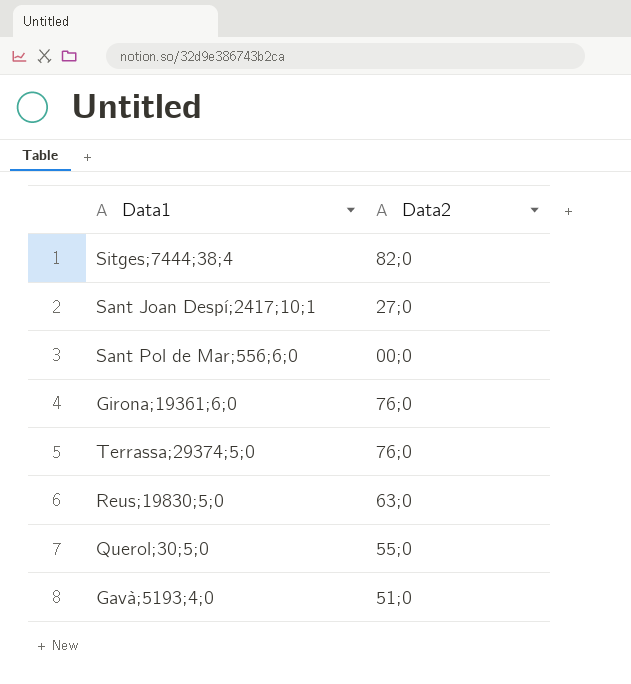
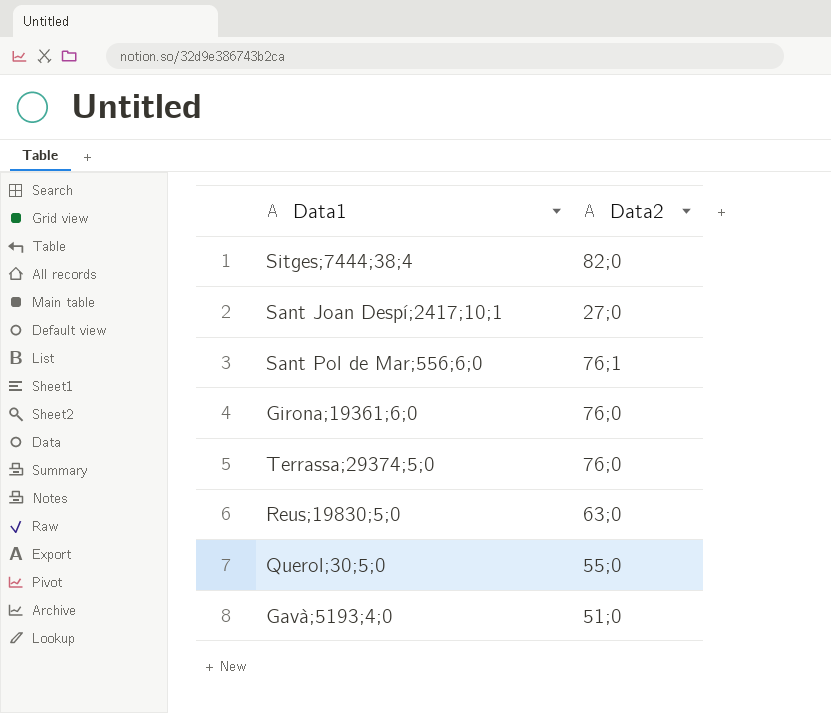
Sant Pol de Mar;556;6;0 | Data2: 00;0 -> 76;1

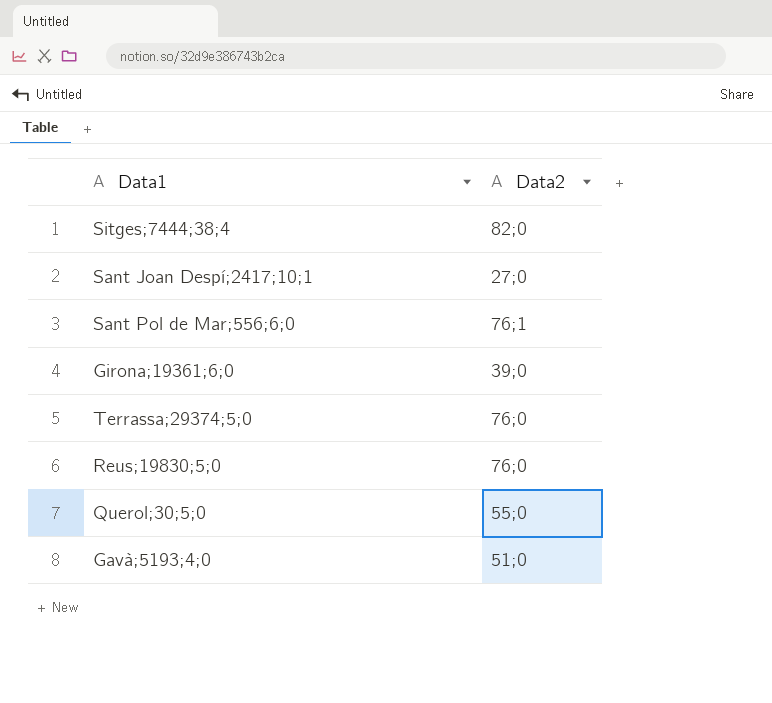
Girona;19361;6;0 | Data2: 76;0 -> 39;0
Reus;19830;5;0 | Data2: 63;0 -> 76;0

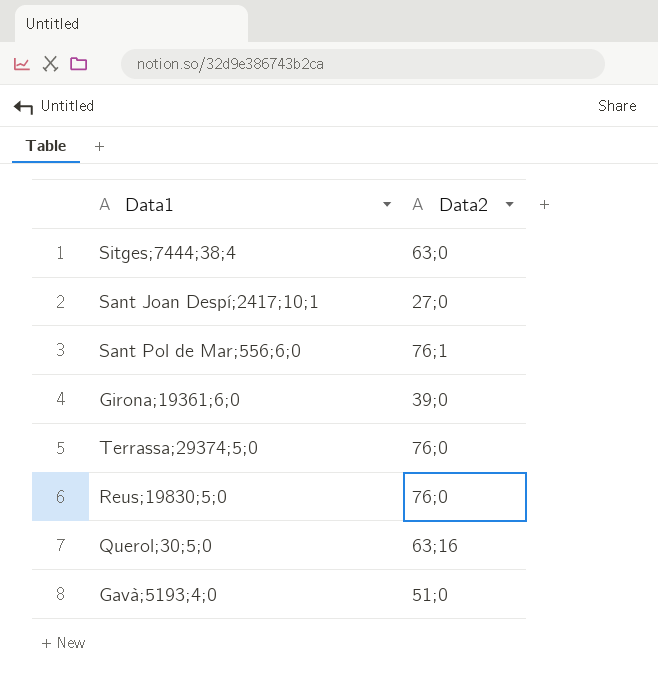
Sitges;7444;38;4 | Data2: 82;0 -> 63;0
Querol;30;5;0 | Data2: 55;0 -> 63;16

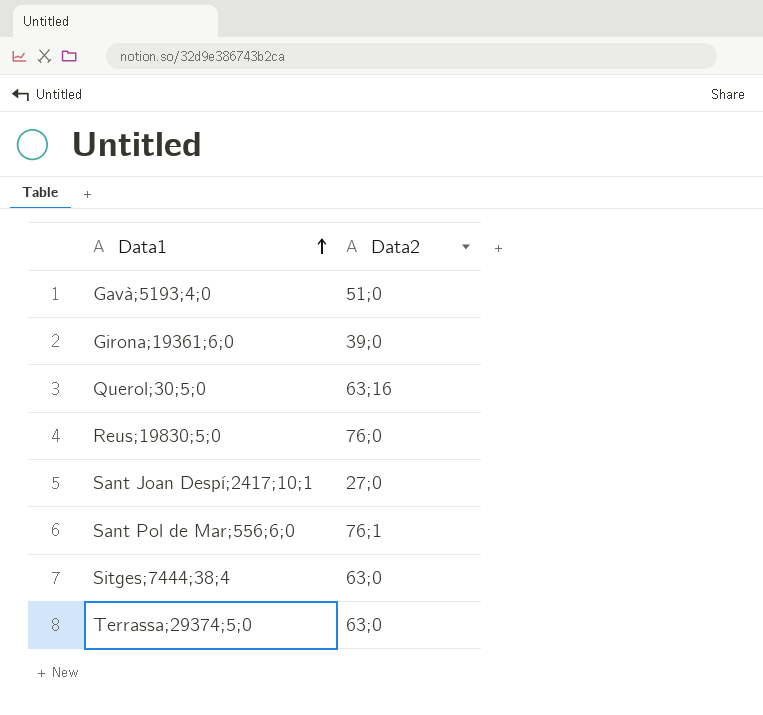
row order: none -> Data1 ascending
Terrassa;29374;5;0 | Data2: 76;0 -> 63;0

